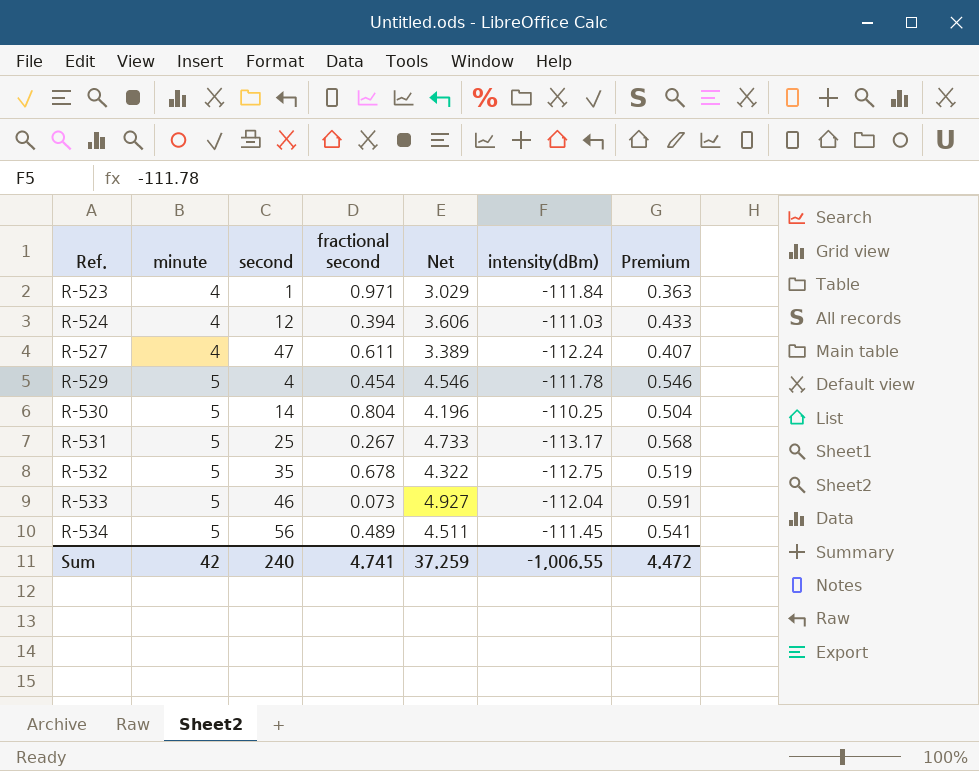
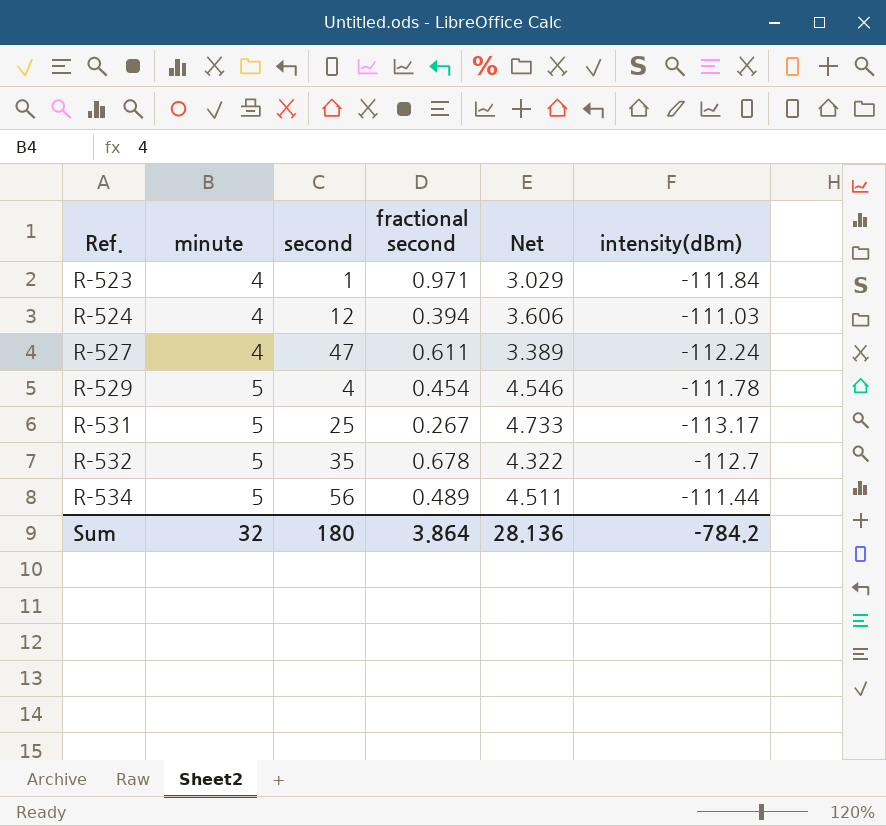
column Premium | formula: [Net] * 0.12 -> none
row R-530: 5 | 14 | 0.804 | 4.196 | -110.25 | 0.504 -> none
row R-533: 5 | 46 | 0.073 | 4.927 | -112.04 | 0.591 -> none
R-532 | intensity(dBm): -112.75 -> -112.7
R-534 | intensity(dBm): -111.45 -> -111.44
Sum | minute: 42 -> 32
Sum | second: 240 -> 180
Sum | fractional second: 4.741 -> 3.864
Sum | Net: 37.259 -> 28.136
Sum | intensity(dBm): -1,006.55 -> -784.2

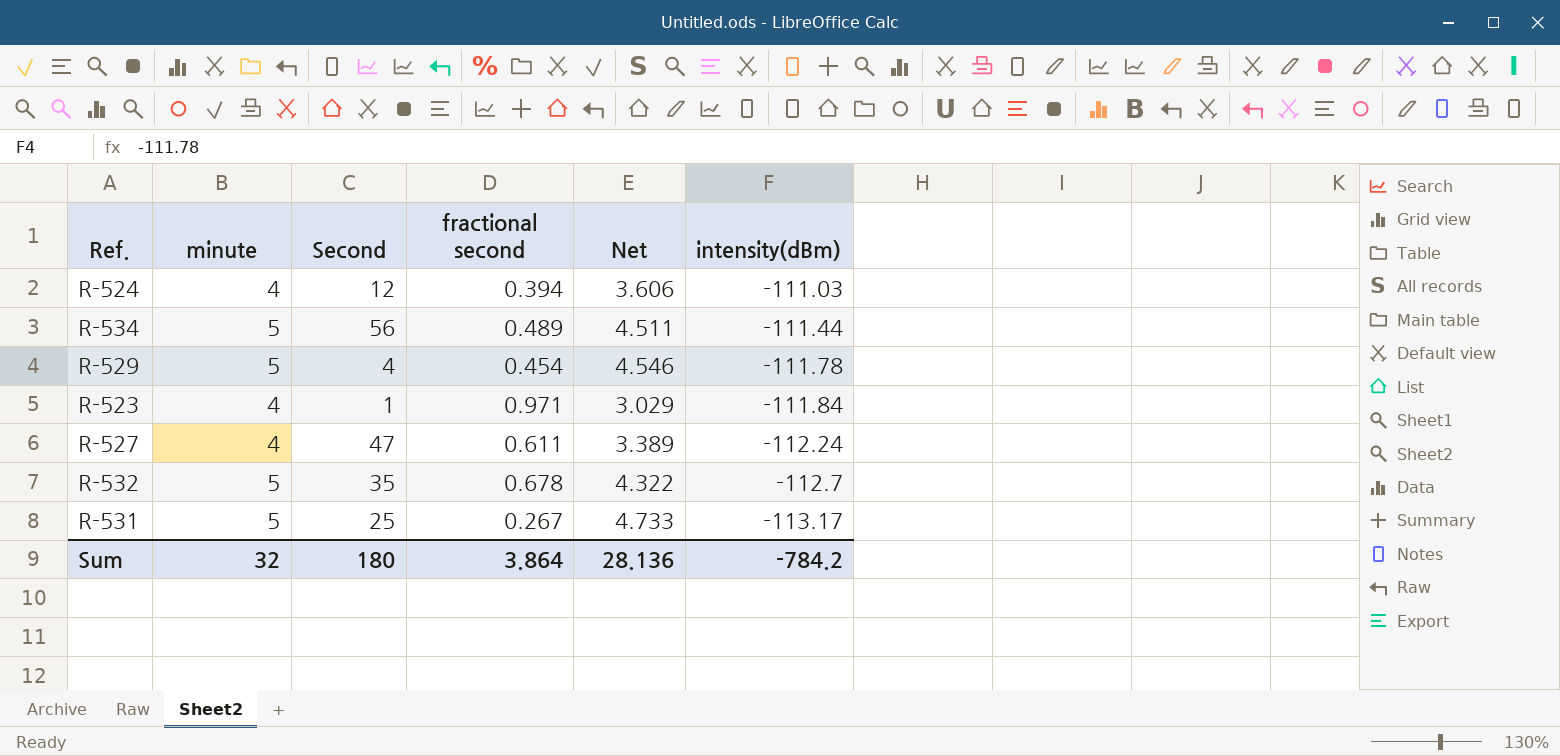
row order: Ref. ascending -> intensity(dBm) descending
column name: second -> Second

